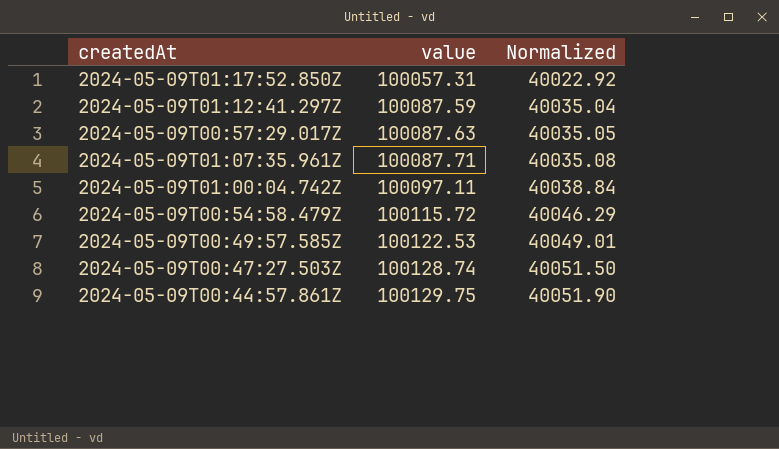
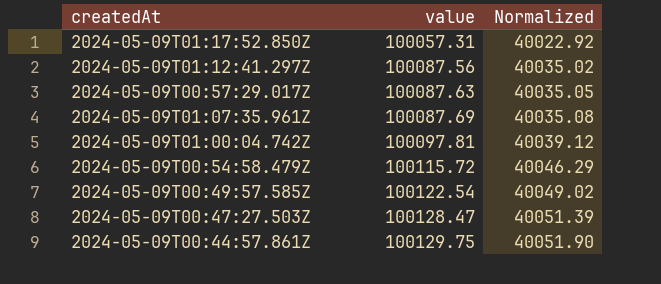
2024-05-09T01:12:41.297Z | value: 100087.59 -> 100087.56
2024-05-09T01:12:41.297Z | Normalized: 40035.04 -> 40035.02
2024-05-09T01:07:35.961Z | value: 100087.71 -> 100087.69
2024-05-09T01:00:04.742Z | value: 100097.11 -> 100097.81
2024-05-09T01:00:04.742Z | Normalized: 40038.84 -> 40039.12
2024-05-09T00:49:57.585Z | value: 100122.53 -> 100122.54
2024-05-09T00:49:57.585Z | Normalized: 40049.01 -> 40049.02
2024-05-09T00:47:27.503Z | value: 100128.74 -> 100128.47
2024-05-09T00:47:27.503Z | Normalized: 40051.50 -> 40051.39

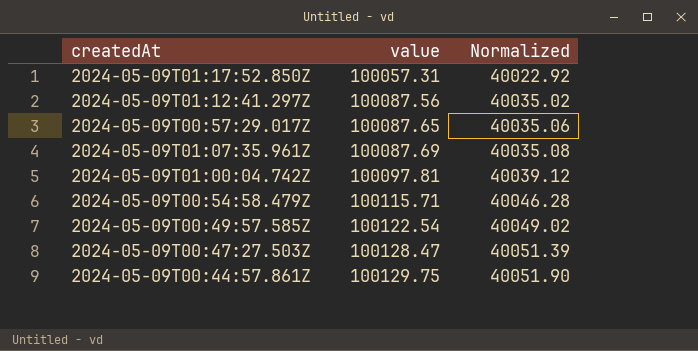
2024-05-09T00:57:29.017Z | value: 100087.63 -> 100087.65
2024-05-09T00:57:29.017Z | Normalized: 40035.05 -> 40035.06
2024-05-09T00:54:58.479Z | value: 100115.72 -> 100115.71
2024-05-09T00:54:58.479Z | Normalized: 40046.29 -> 40046.28

